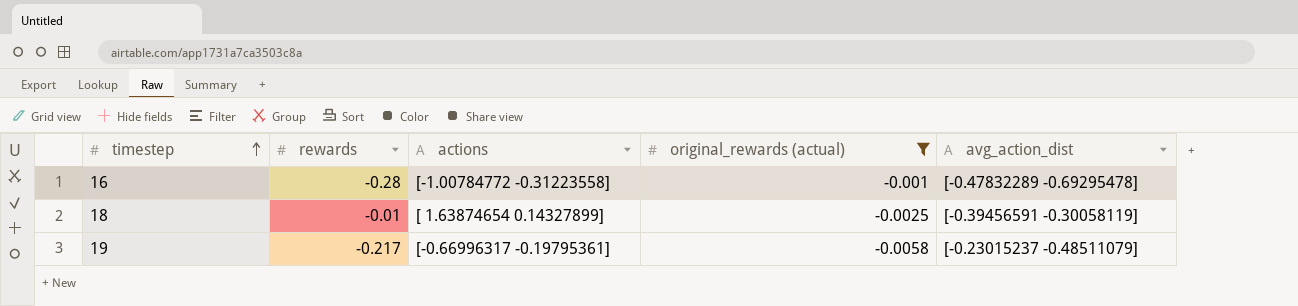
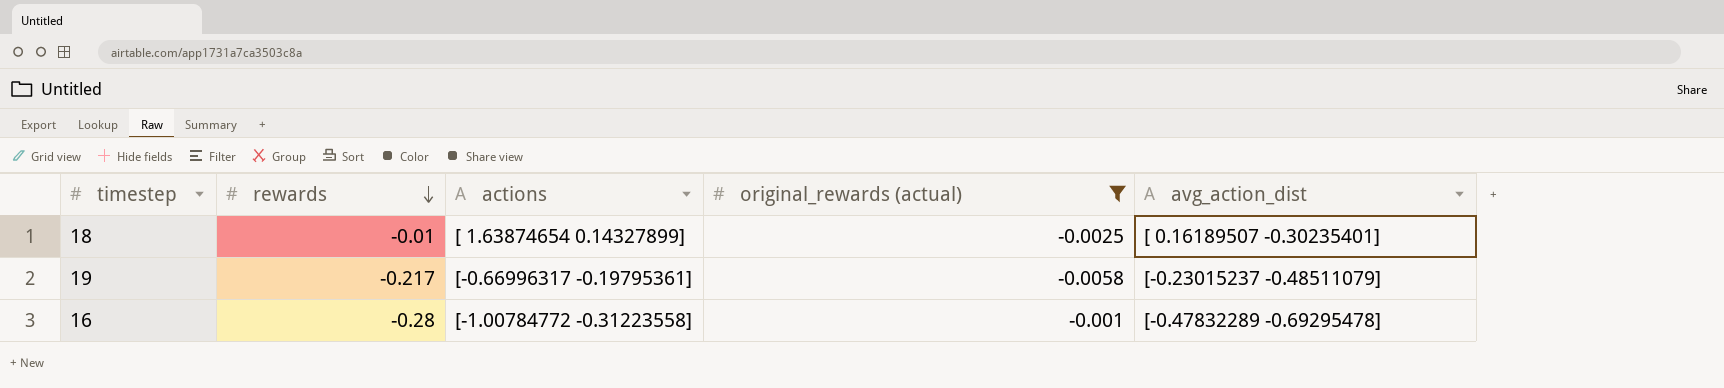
row order: timestep ascending -> rewards descending
18 | avg_action_dist: [-0.39456591 -0.30058119] -> [ 0.16189507 -0.30235401]

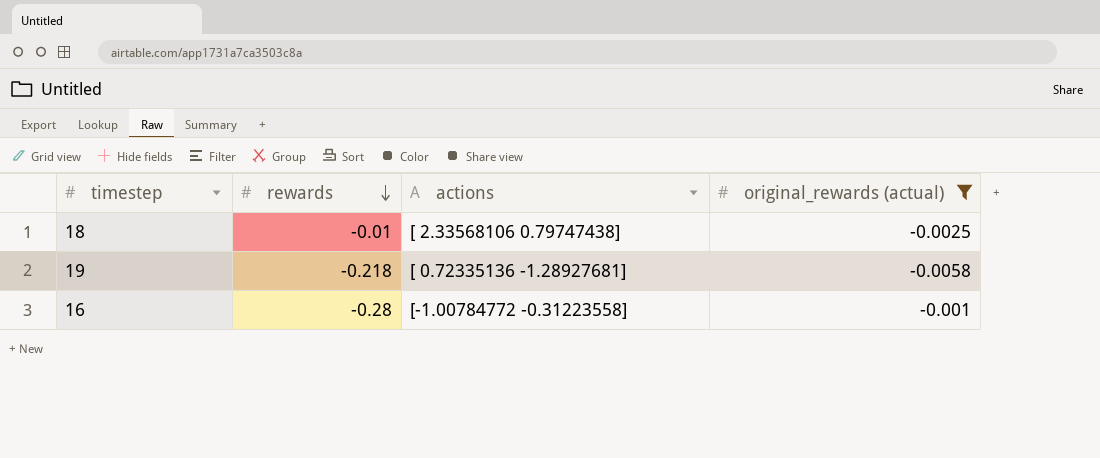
column avg_action_dist | position: 5 -> none
18 | actions: [ 1.63874654 0.14327899] -> [ 2.33568106 0.79747438]
19 | rewards: -0.217 -> -0.218
19 | actions: [-0.66996317 -0.19795361] -> [ 0.72335136 -1.28927681]

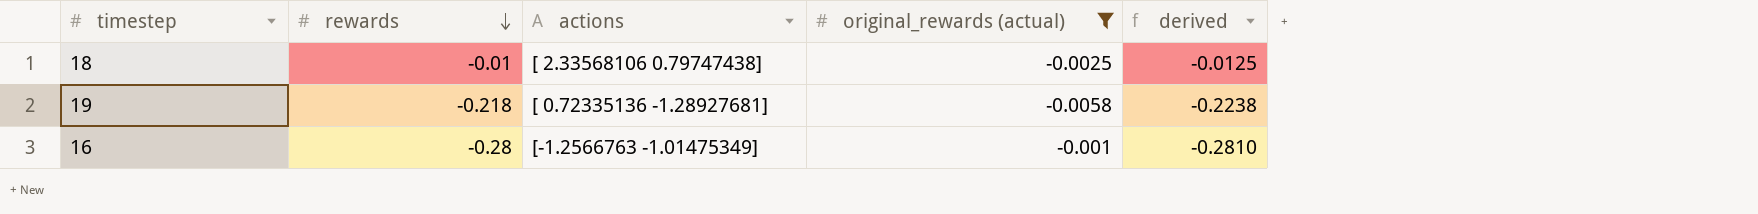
column derived | formula: none -> [rewards] + [original_rewards (actual)]
16 | actions: [-1.00784772 -0.31223558] -> [-1.2566763 -1.01475349]

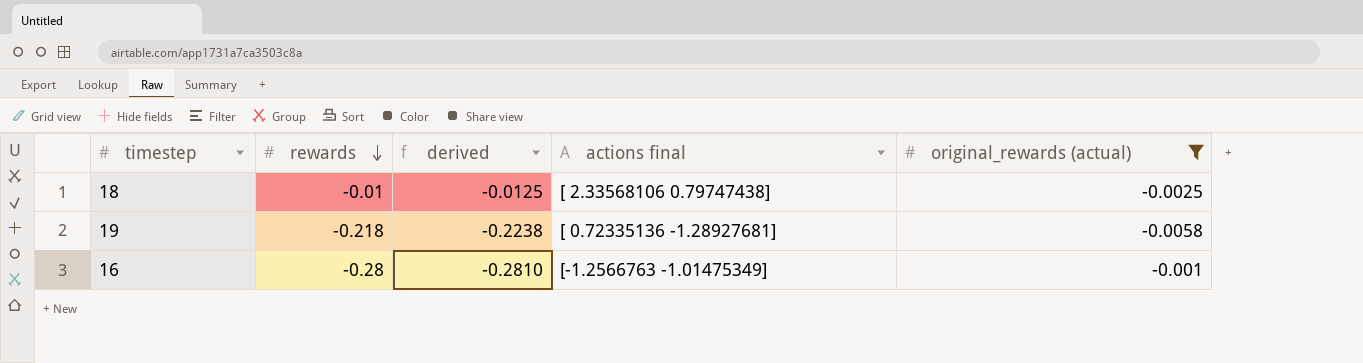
column derived | position: 5 -> 3
column name: actions -> actions final

